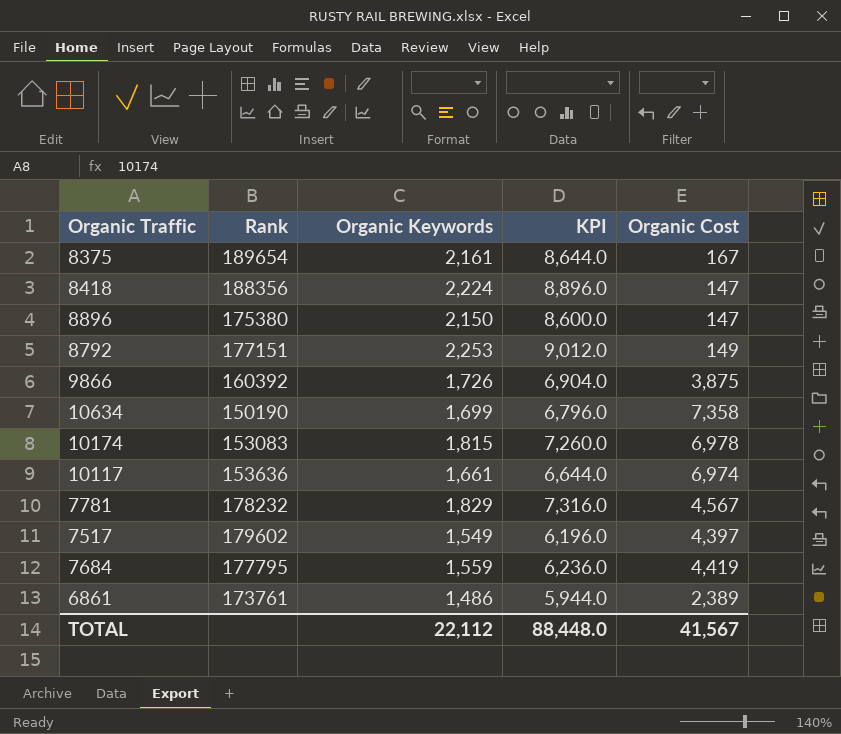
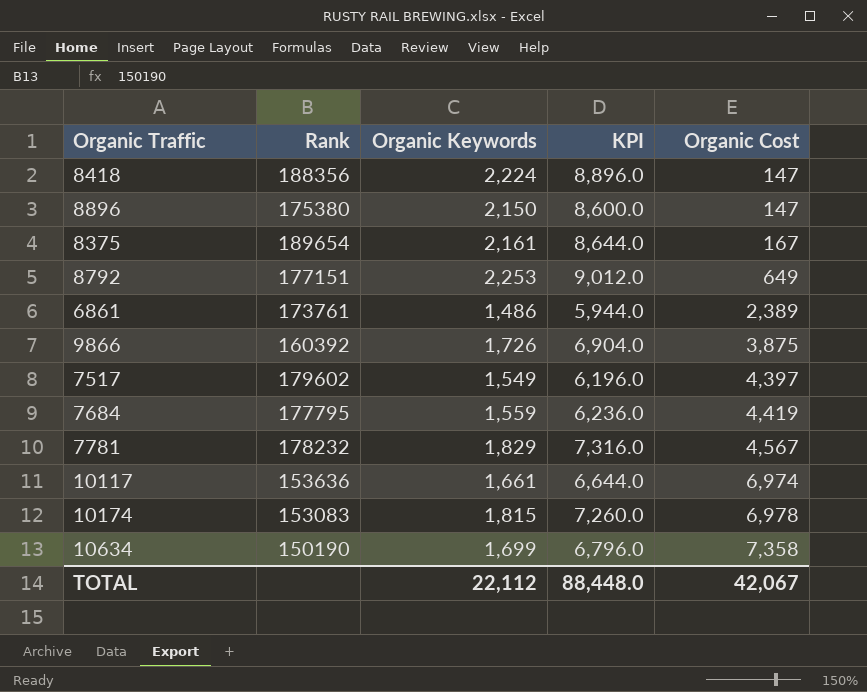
row order: none -> Organic Cost ascending
8792 | Organic Cost: 149 -> 649
TOTAL | Organic Cost: 41,567 -> 42,067

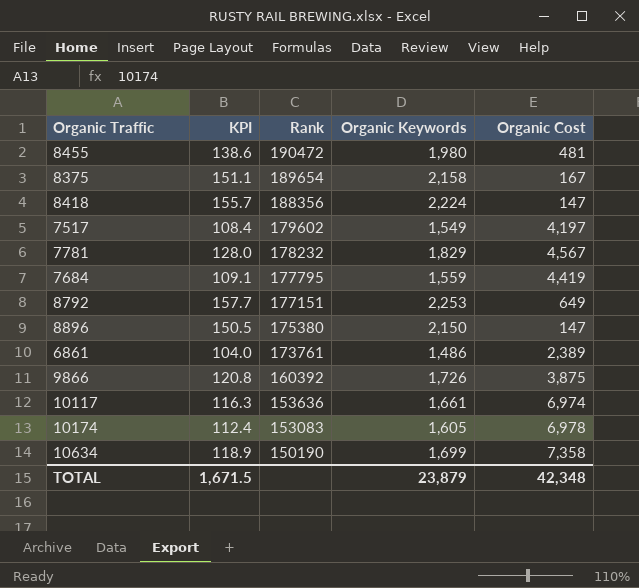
row order: Organic Cost ascending -> Rank descending
column KPI | formula: [Organic Keywords] * 4 -> [Organic Keywords] * 0.07
column KPI | position: 4 -> 2
row 8455: none -> 138.6 | 190472 | 1,980 | 481
8375 | Organic Keywords: 2,161 -> 2,158
7517 | Organic Cost: 4,397 -> 4,197
10174 | Organic Keywords: 1,815 -> 1,605
TOTAL | KPI: 88,448.0 -> 1,671.5
TOTAL | Organic Keywords: 22,112 -> 23,879
TOTAL | Organic Cost: 42,067 -> 42,348

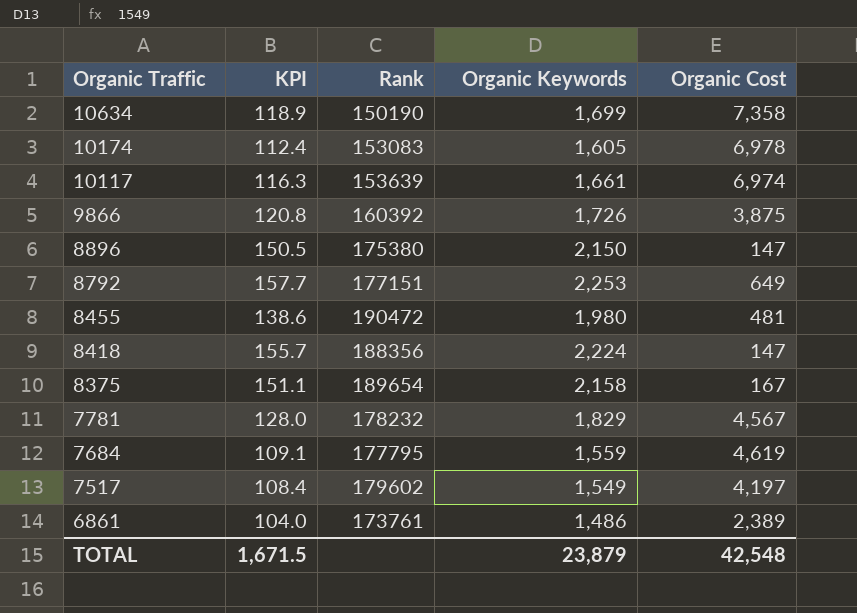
row order: Rank descending -> Organic Traffic descending
10117 | Rank: 153636 -> 153639
7684 | Organic Cost: 4,419 -> 4,619
TOTAL | Organic Cost: 42,348 -> 42,548

